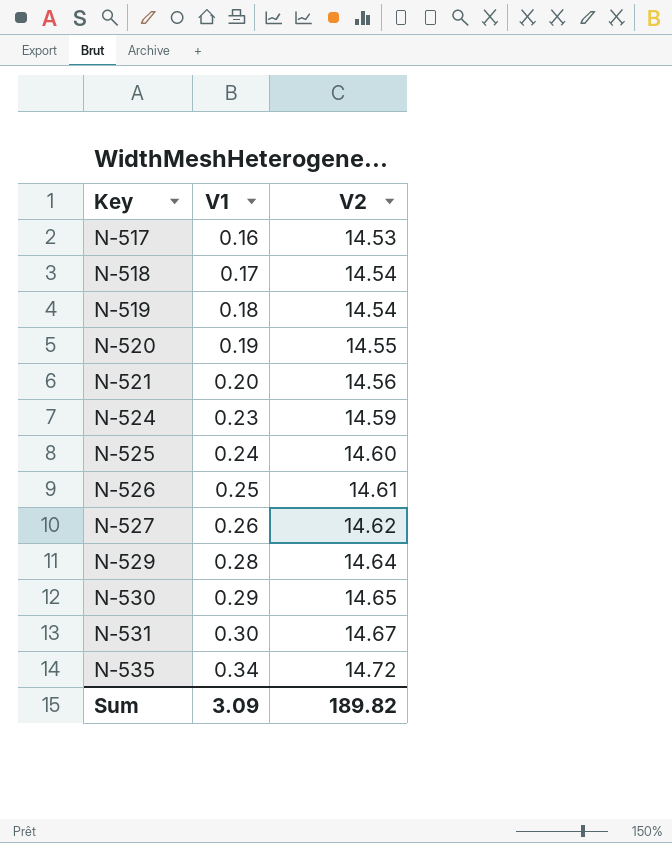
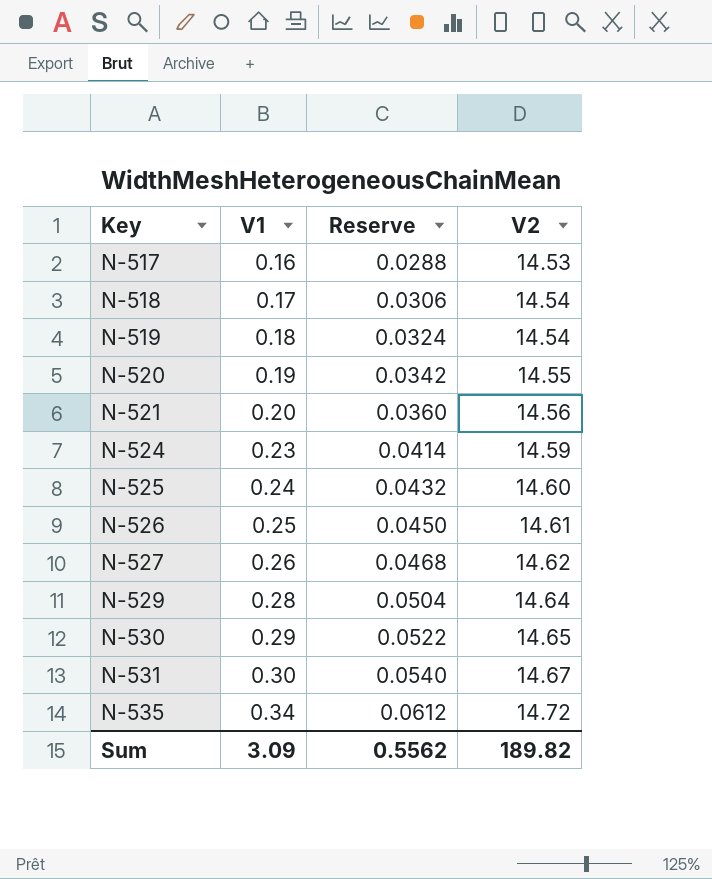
column Reserve | formula: none -> [V1] * 0.18

